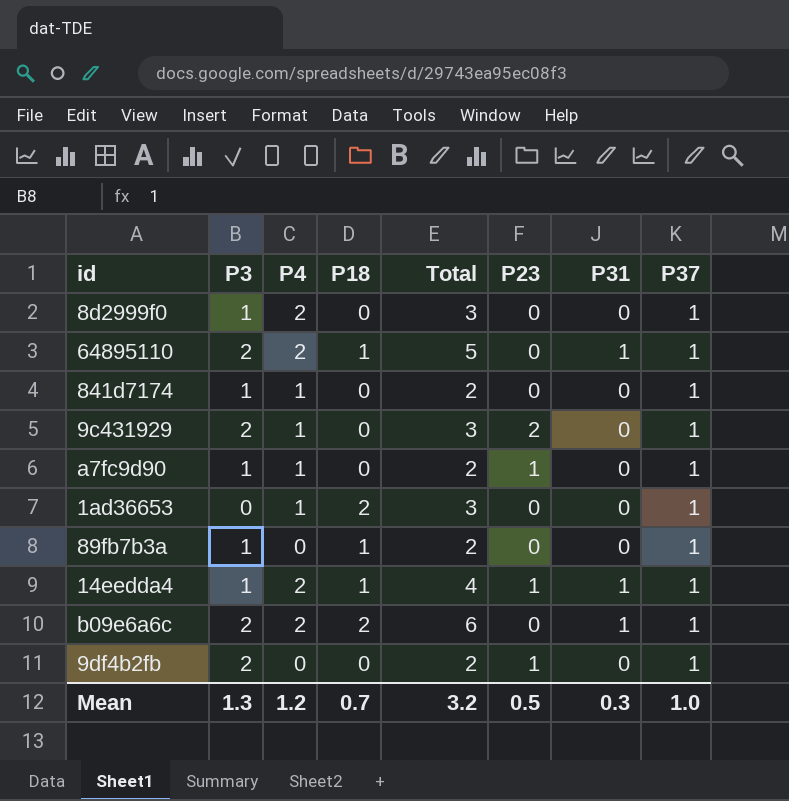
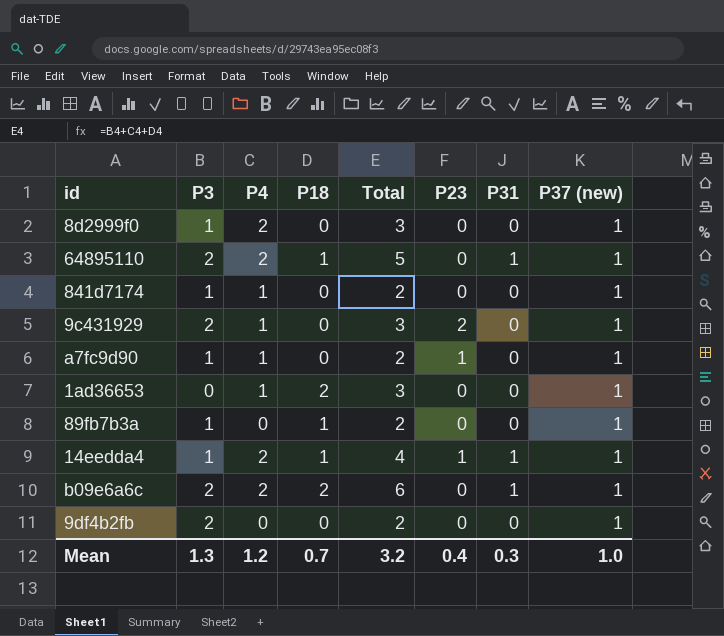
column name: P37 -> P37 (new)
9df4b2fb | P23: 1 -> 0
Mean | P23: 0.5 -> 0.4

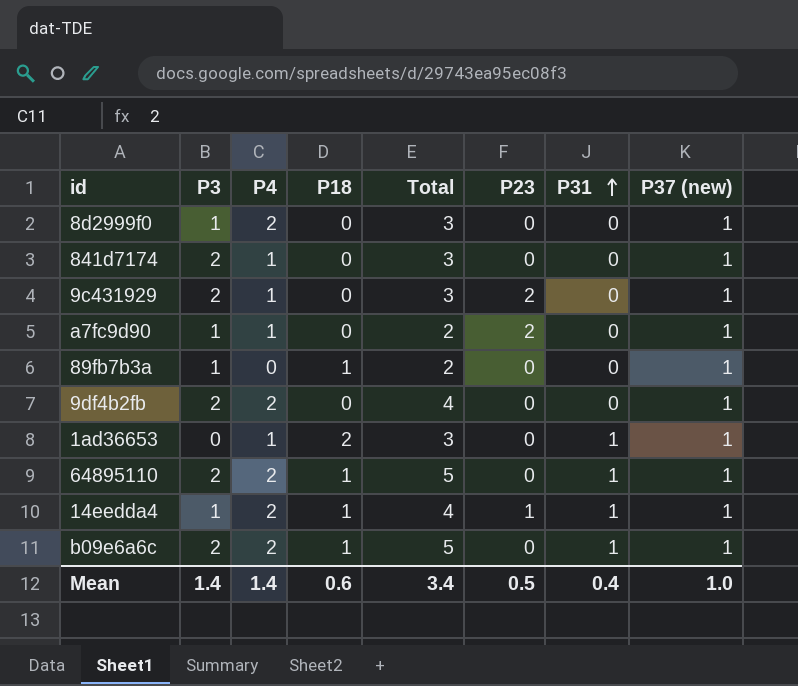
row order: none -> P31 ascending
841d7174 | P3: 1 -> 2
841d7174 | Total: 2 -> 3
a7fc9d90 | P23: 1 -> 2
9df4b2fb | P4: 0 -> 2
9df4b2fb | Total: 2 -> 4
1ad36653 | P31: 0 -> 1
b09e6a6c | P18: 2 -> 1
b09e6a6c | Total: 6 -> 5
Mean | P3: 1.3 -> 1.4
Mean | P4: 1.2 -> 1.4
Mean | P18: 0.7 -> 0.6
Mean | Total: 3.2 -> 3.4
Mean | P23: 0.4 -> 0.5
Mean | P31: 0.3 -> 0.4

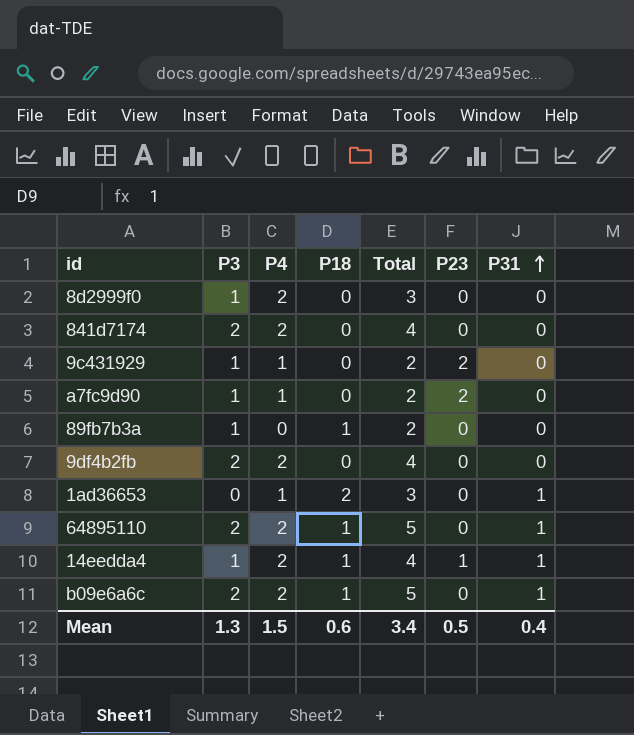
column P37 (new) | position: 8 -> none
841d7174 | P4: 1 -> 2
841d7174 | Total: 3 -> 4
9c431929 | P3: 2 -> 1
9c431929 | Total: 3 -> 2
Mean | P3: 1.4 -> 1.3
Mean | P4: 1.4 -> 1.5

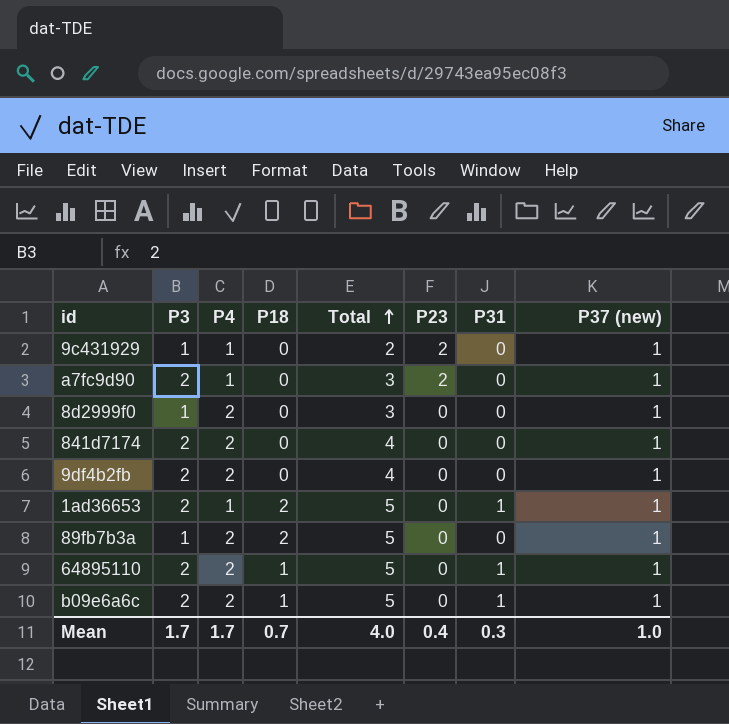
row order: P31 ascending -> Total ascending
column P37 (new) | position: none -> 8
row 14eedda4: 1 | 2 | 1 | 4 | 1 | 1 -> none
a7fc9d90 | P3: 1 -> 2
a7fc9d90 | Total: 2 -> 3
1ad36653 | P3: 0 -> 2
1ad36653 | Total: 3 -> 5
89fb7b3a | P4: 0 -> 2
89fb7b3a | P18: 1 -> 2
89fb7b3a | Total: 2 -> 5
Mean | P3: 1.3 -> 1.7
Mean | P4: 1.5 -> 1.7
Mean | P18: 0.6 -> 0.7
Mean | Total: 3.4 -> 4.0
Mean | P23: 0.5 -> 0.4
Mean | P31: 0.4 -> 0.3

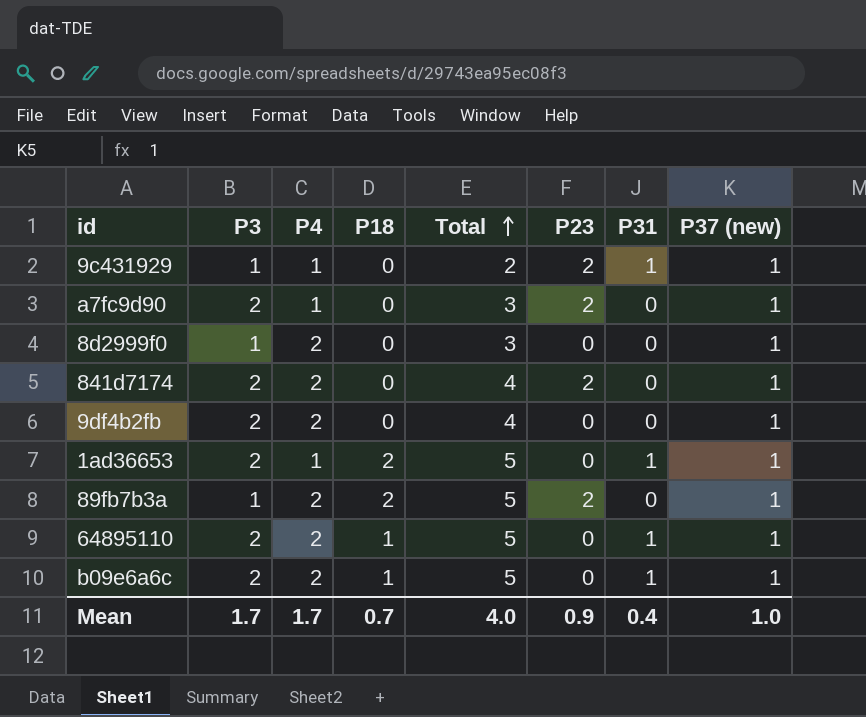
9c431929 | P31: 0 -> 1
841d7174 | P23: 0 -> 2
89fb7b3a | P23: 0 -> 2
Mean | P23: 0.4 -> 0.9
Mean | P31: 0.3 -> 0.4

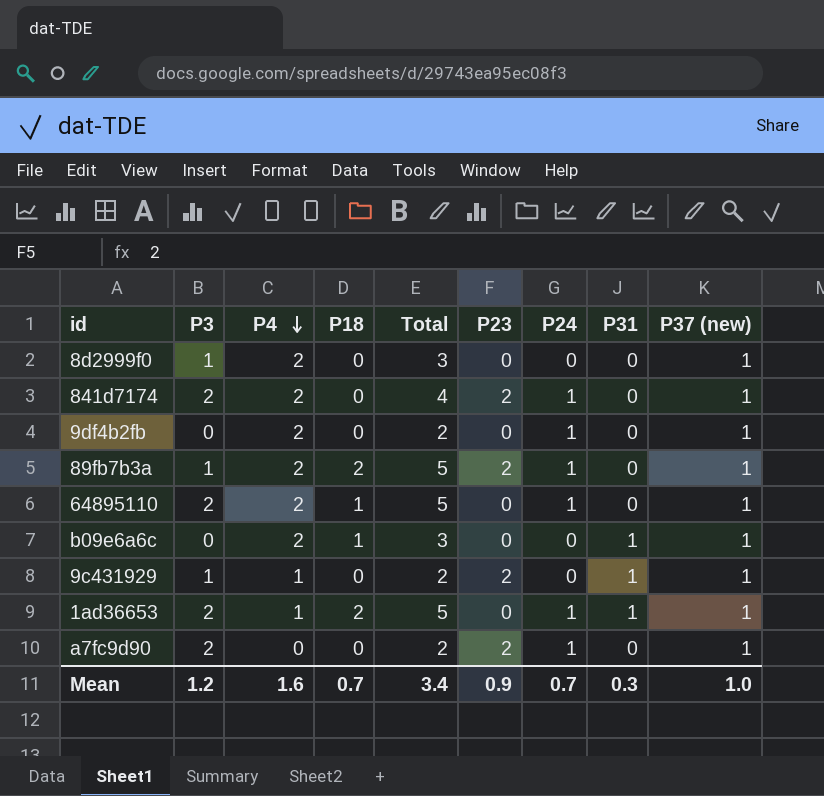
row order: Total ascending -> P4 descending
column P24 | position: none -> 7
9df4b2fb | P3: 2 -> 0
9df4b2fb | Total: 4 -> 2
64895110 | P31: 1 -> 0
b09e6a6c | P3: 2 -> 0
b09e6a6c | Total: 5 -> 3
a7fc9d90 | P4: 1 -> 0
a7fc9d90 | Total: 3 -> 2
Mean | P3: 1.7 -> 1.2
Mean | P4: 1.7 -> 1.6
Mean | Total: 4.0 -> 3.4
Mean | P31: 0.4 -> 0.3

